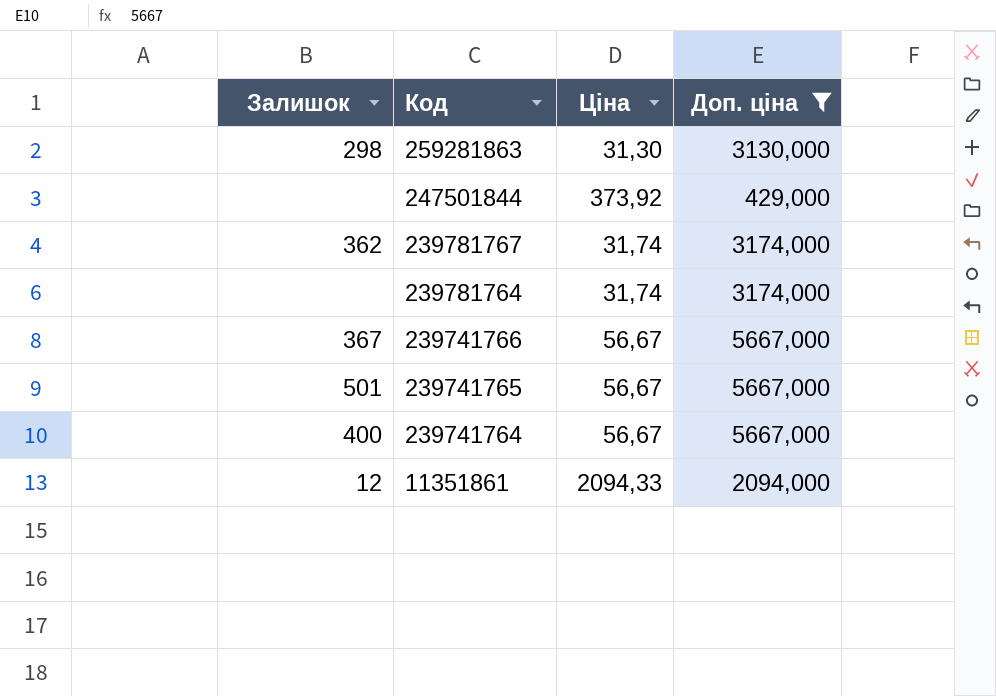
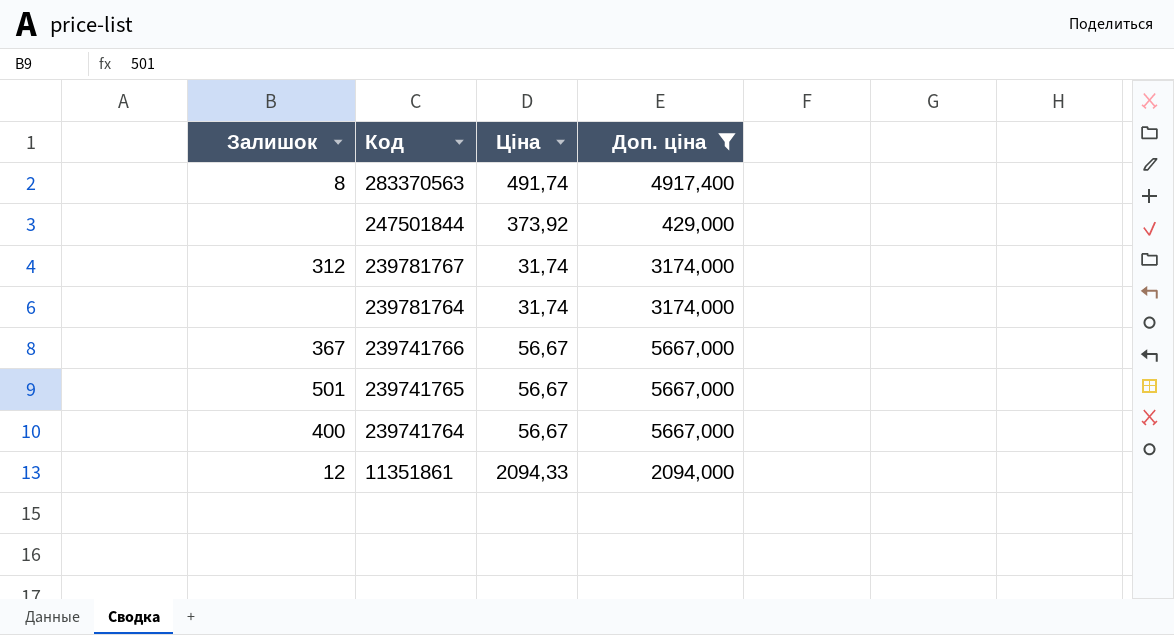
row 259281863: 298 | 31,30 | 3130,000 -> none
row 283370563: none -> 8 | 491,74 | 4917,400
239781767 | Залишок: 362 -> 312

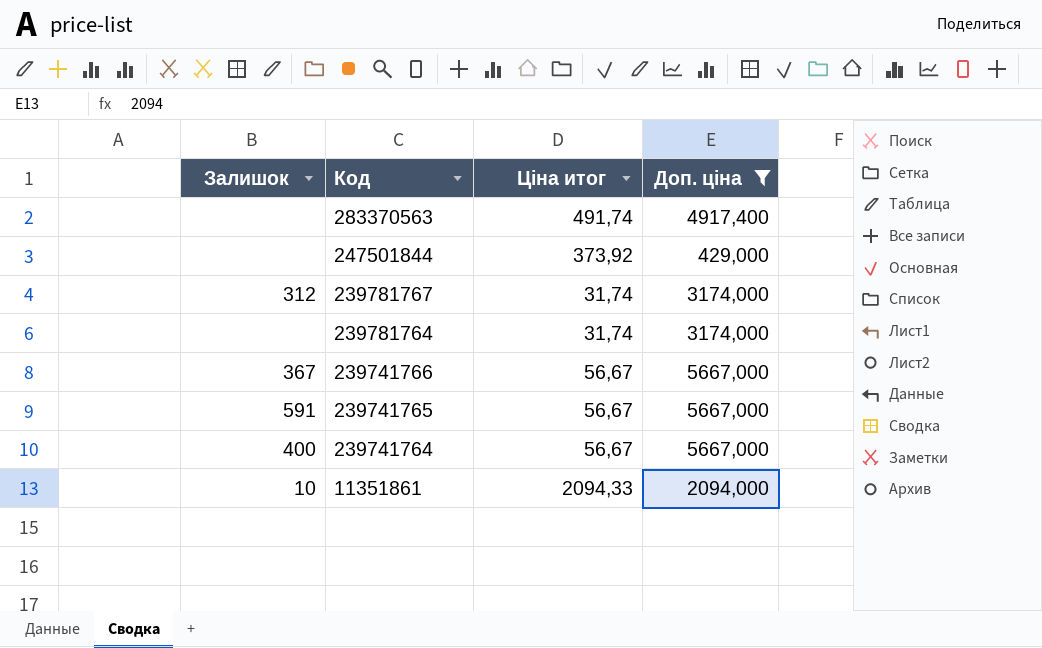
column name: Ціна -> Ціна итог
283370563 | Залишок: 8 -> none
239741765 | Залишок: 501 -> 591
11351861 | Залишок: 12 -> 10

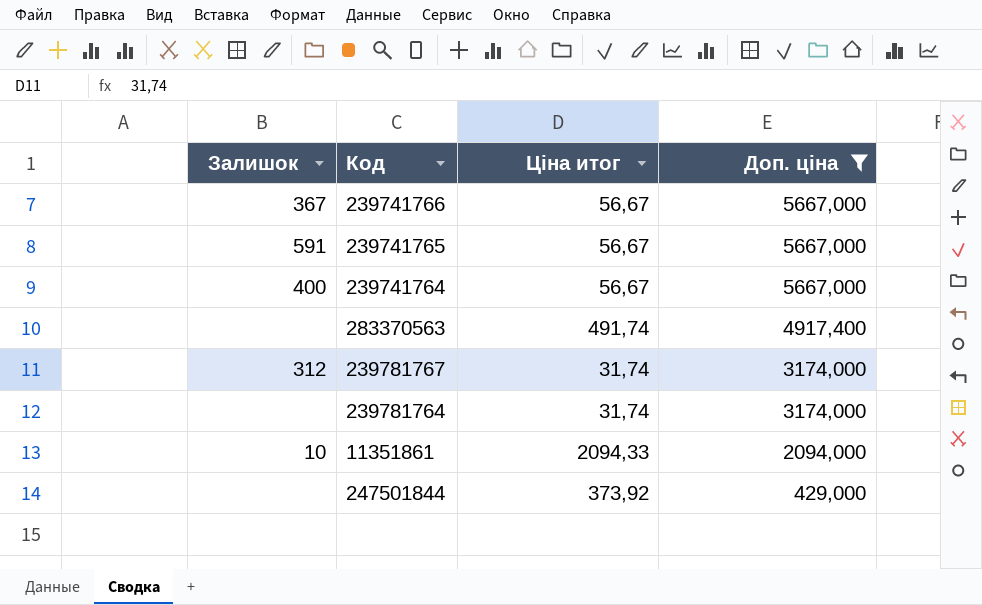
row order: Код descending -> Доп. ціна descending

